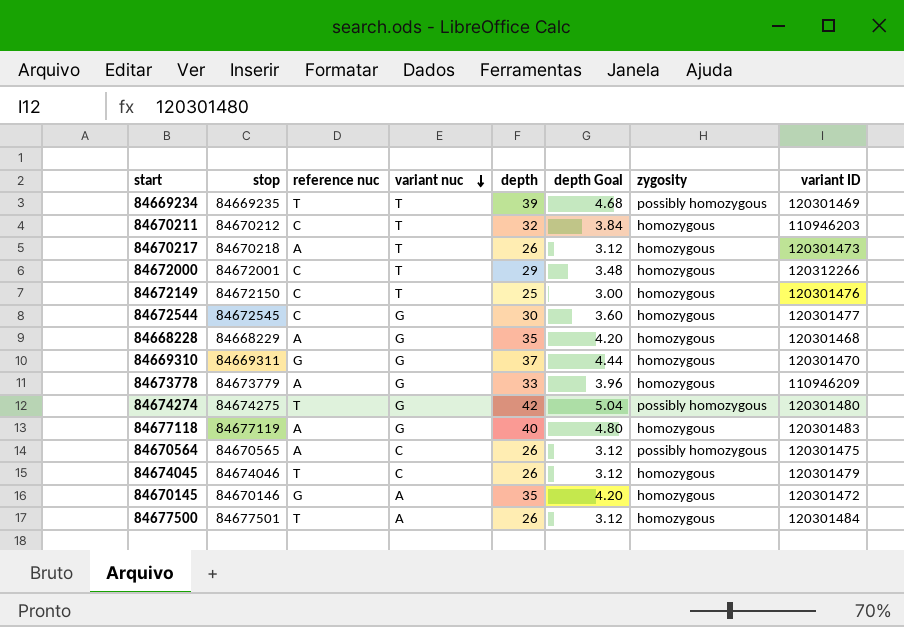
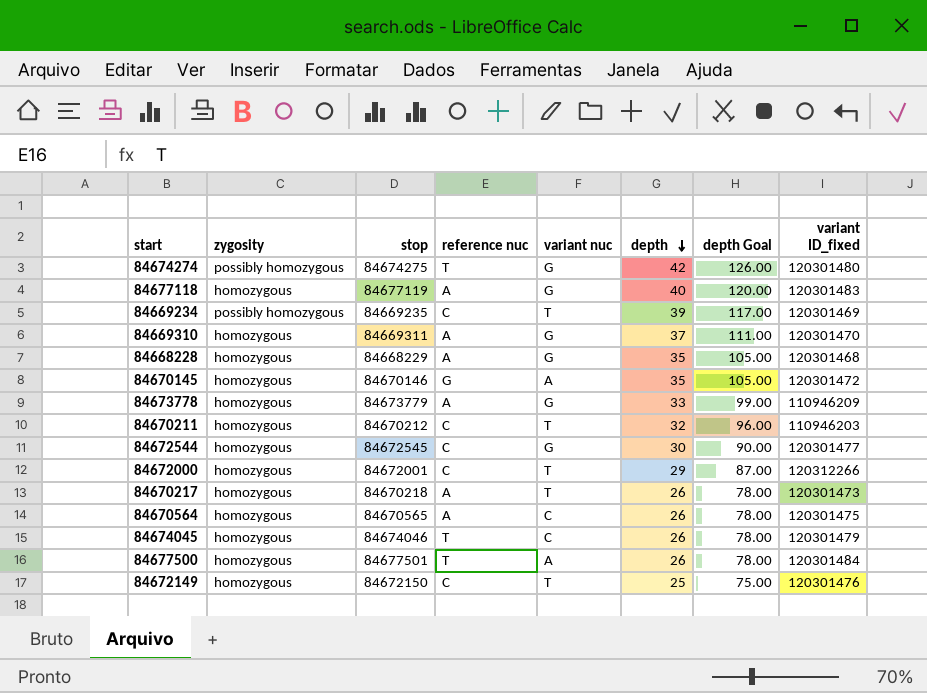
row order: variant nuc descending -> depth descending
column zygosity | position: 7 -> 2
column depth Goal | formula: [depth] * 0.12 -> [depth] * 3
column name: variant ID -> variant ID_fixed
84669234 | reference nuc: T -> C
84669310 | reference nuc: G -> A
84670564 | zygosity: possibly homozygous -> homozygous

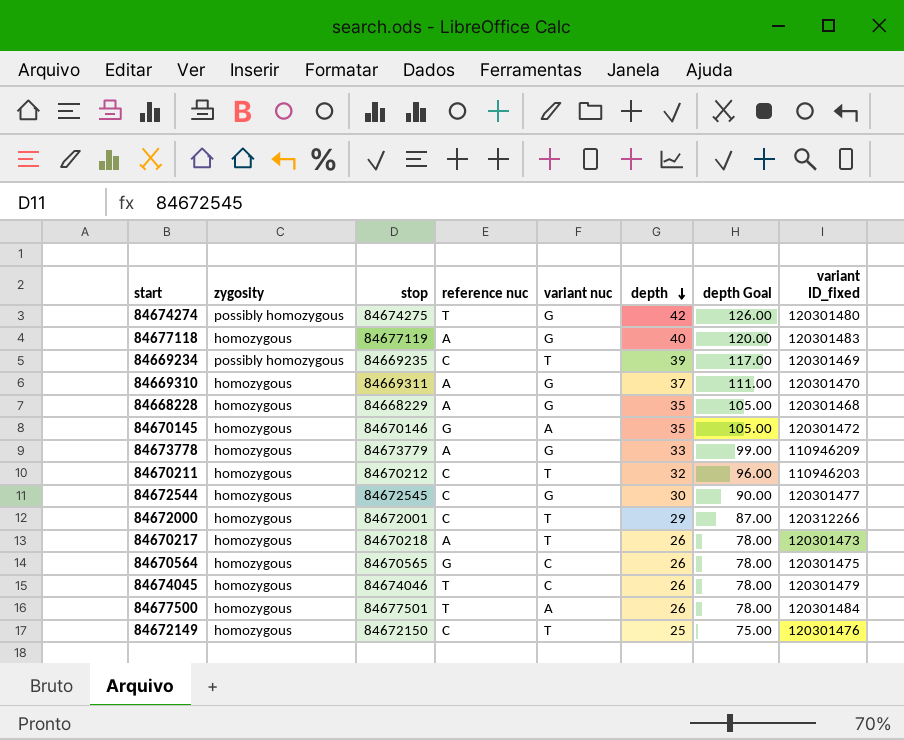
84670564 | reference nuc: A -> G

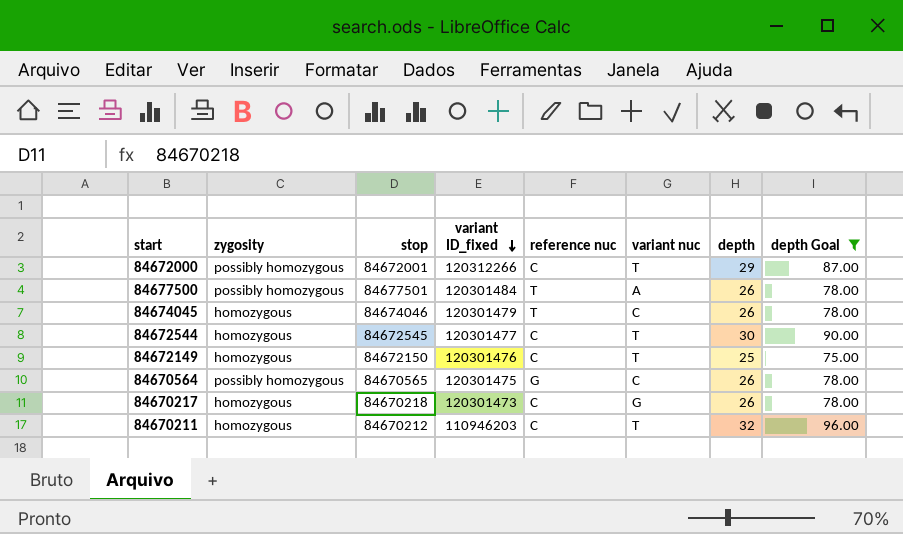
filter: none -> depth Goal <= 96.00
row order: depth descending -> variant ID_fixed descending
column variant ID_fixed | position: 8 -> 4
84672000 | zygosity: homozygous -> possibly homozygous
84677500 | zygosity: homozygous -> possibly homozygous
84672544 | variant nuc: G -> T
84670564 | zygosity: homozygous -> possibly homozygous
84670217 | reference nuc: A -> C
84670217 | variant nuc: T -> G

